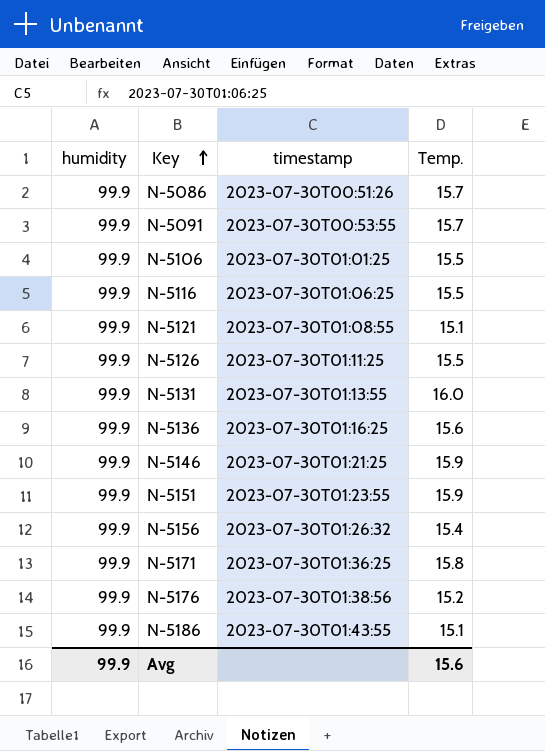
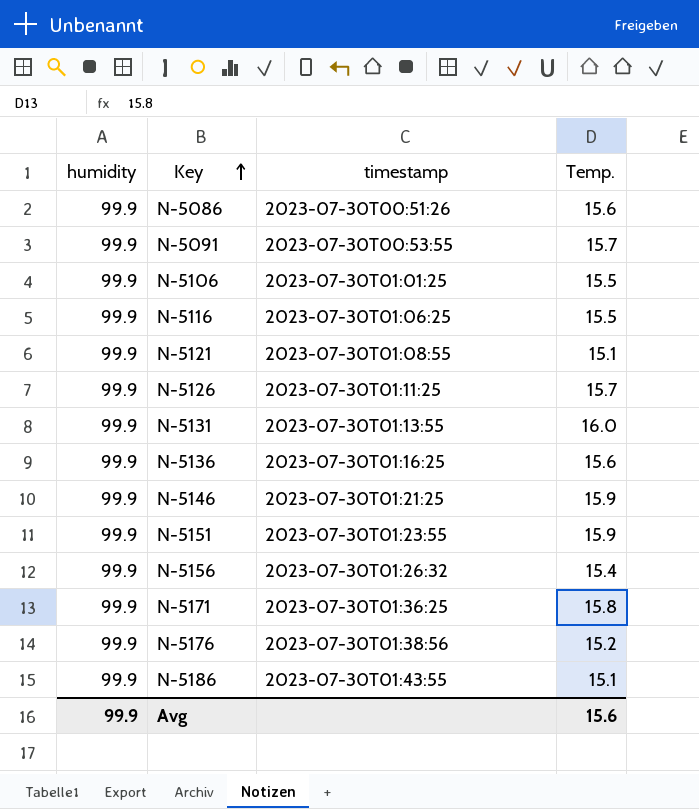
N-5086 | Temp.: 15.7 -> 15.6
N-5126 | Temp.: 15.5 -> 15.7

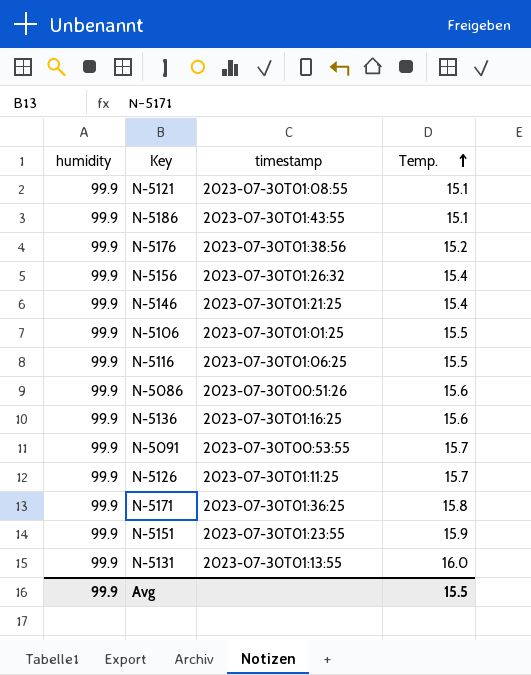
row order: Key ascending -> Temp. ascending
N-5146 | Temp.: 15.9 -> 15.4
Avg | Temp.: 15.6 -> 15.5

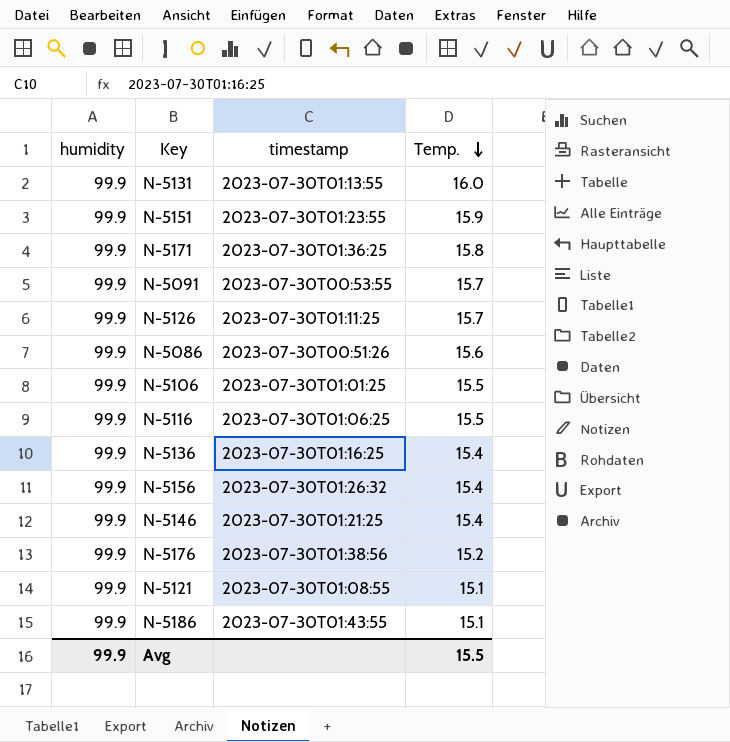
row order: Temp. ascending -> Temp. descending
N-5136 | Temp.: 15.6 -> 15.4

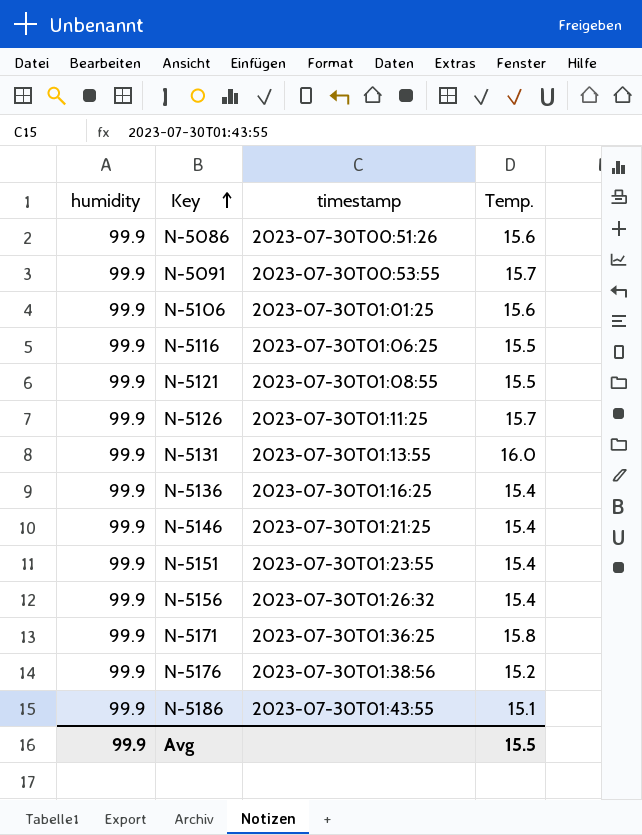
row order: Temp. descending -> Key ascending
N-5106 | Temp.: 15.5 -> 15.6
N-5121 | Temp.: 15.1 -> 15.5
N-5151 | Temp.: 15.9 -> 15.4

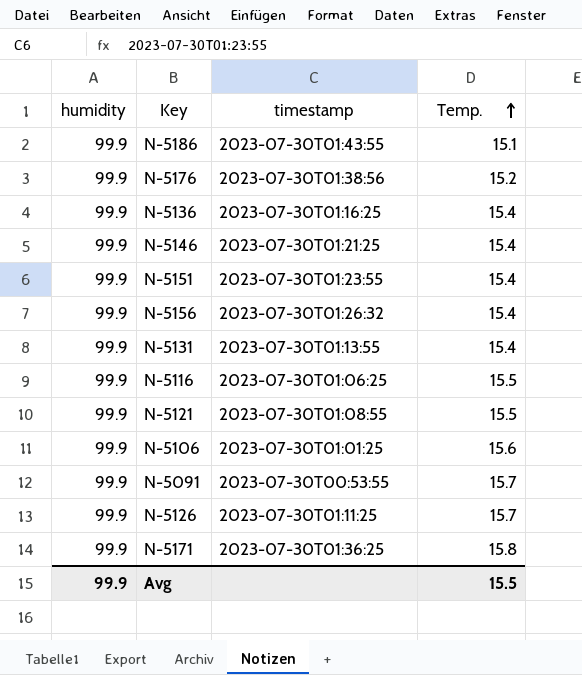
row order: Key ascending -> Temp. ascending
row N-5086: 99.9 | 2023-07-30T00:51:26 | 15.6 -> none
N-5131 | Temp.: 16.0 -> 15.4

